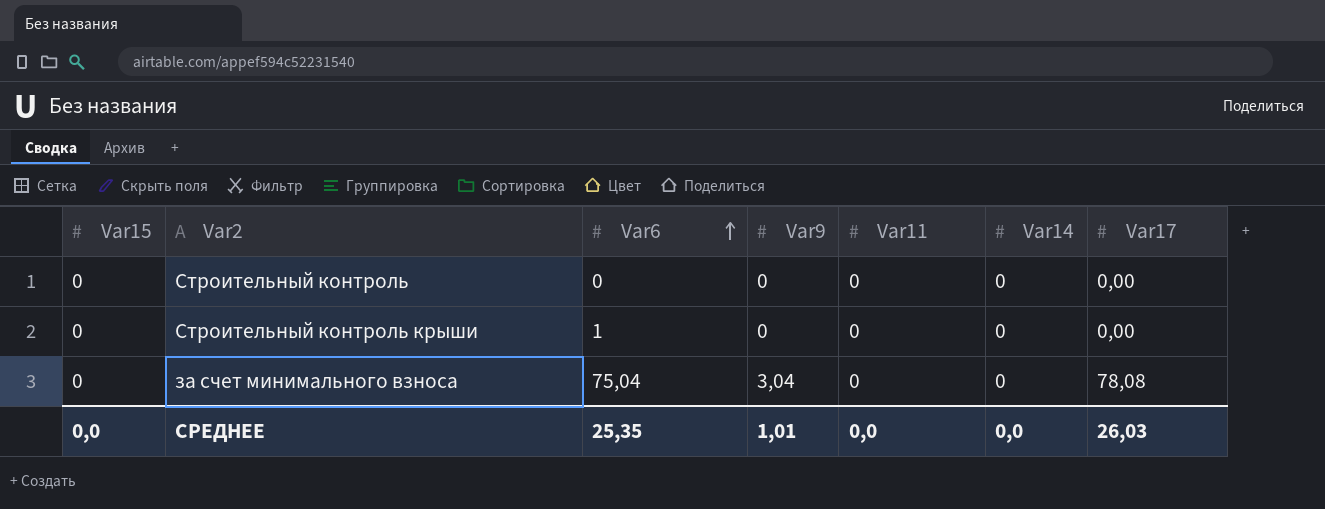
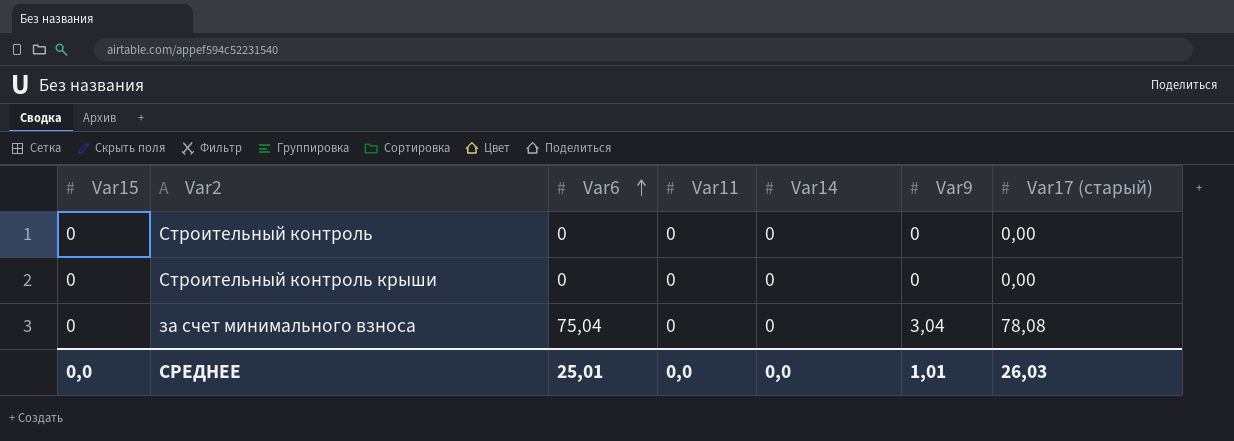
column Var9 | position: 4 -> 6
column name: Var17 -> Var17 (старый)
Строительный контроль крыши | Var6: 1 -> 0
СРЕДНЕЕ | Var6: 25,35 -> 25,01

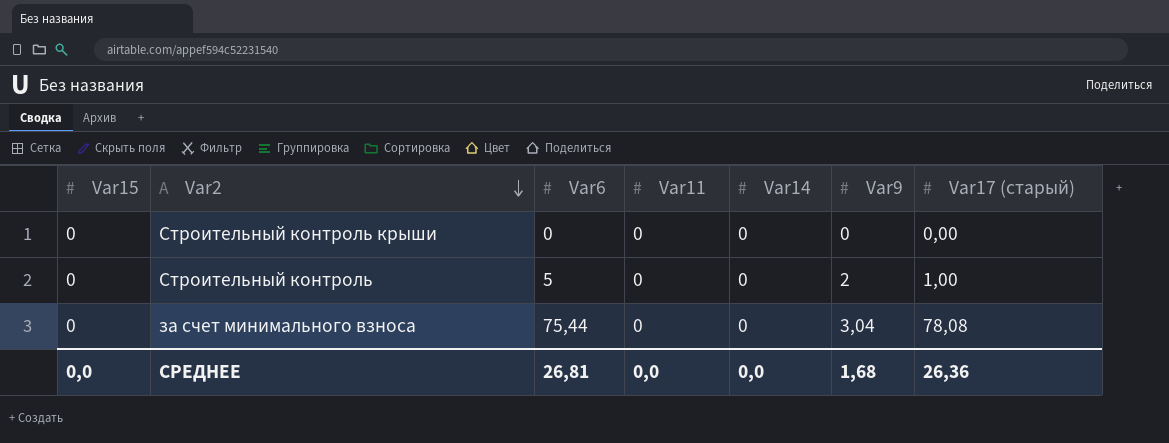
row order: Var6 ascending -> Var2 descending
Строительный контроль | Var6: 0 -> 5
Строительный контроль | Var9: 0 -> 2
Строительный контроль | Var17 (старый): 0,00 -> 1,00
за счет минимального взноса | Var6: 75,04 -> 75,44
СРЕДНЕЕ | Var6: 25,01 -> 26,81
СРЕДНЕЕ | Var9: 1,01 -> 1,68
СРЕДНЕЕ | Var17 (старый): 26,03 -> 26,36

